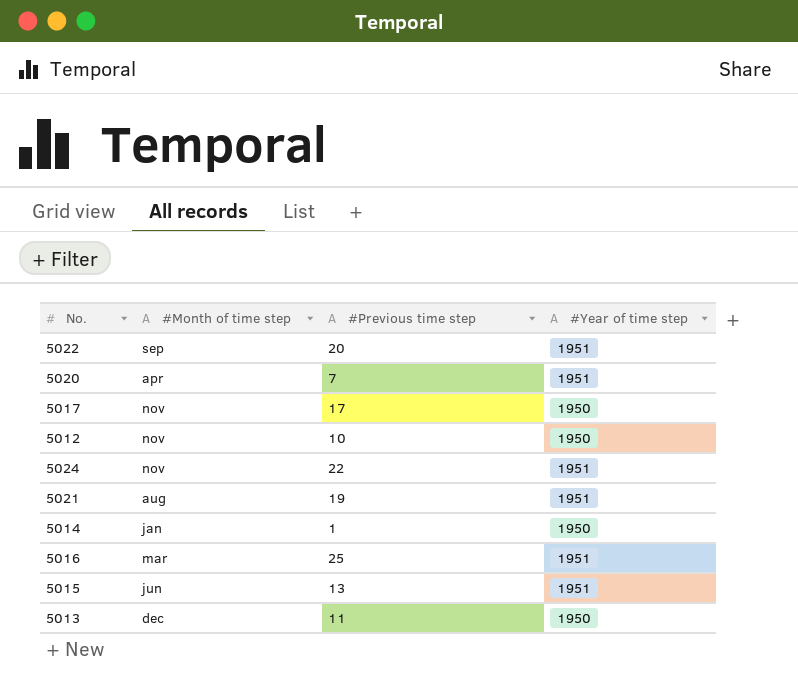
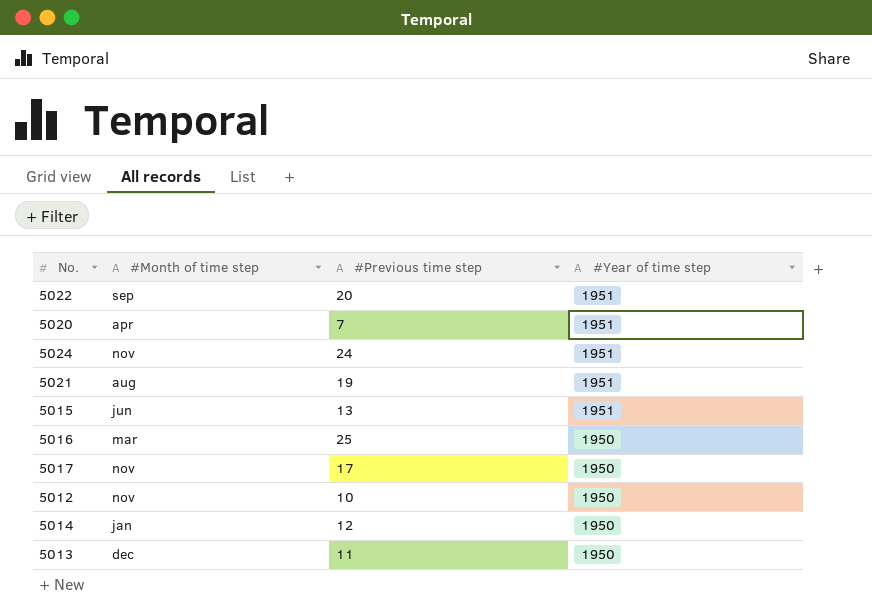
row order: none -> #Year of time step descending
5024 | #Previous time step: 22 -> 24
5016 | #Year of time step: 1951 -> 1950
5014 | #Previous time step: 1 -> 12

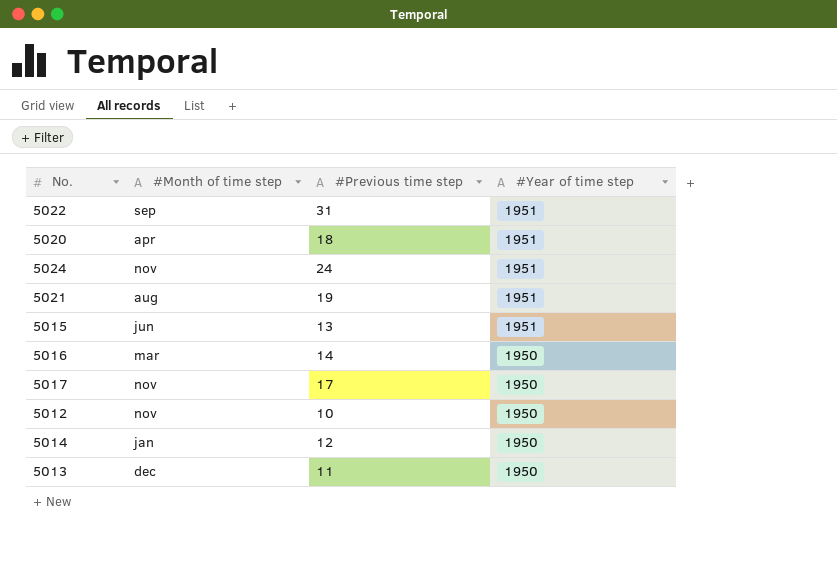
5022 | #Previous time step: 20 -> 31
5020 | #Previous time step: 7 -> 18
5016 | #Previous time step: 25 -> 14

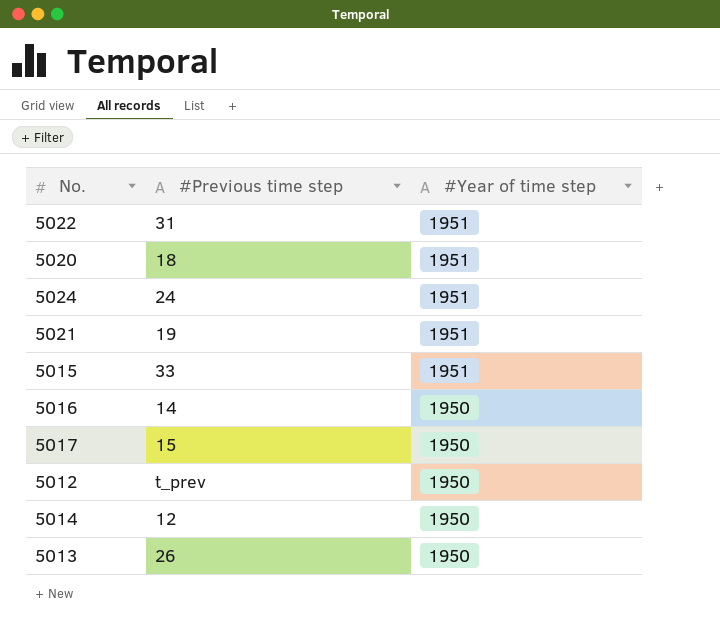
column #Month of time step | position: 2 -> none
5015 | #Previous time step: 13 -> 33
5017 | #Previous time step: 17 -> 15
5012 | #Previous time step: 10 -> t_prev
5013 | #Previous time step: 11 -> 26

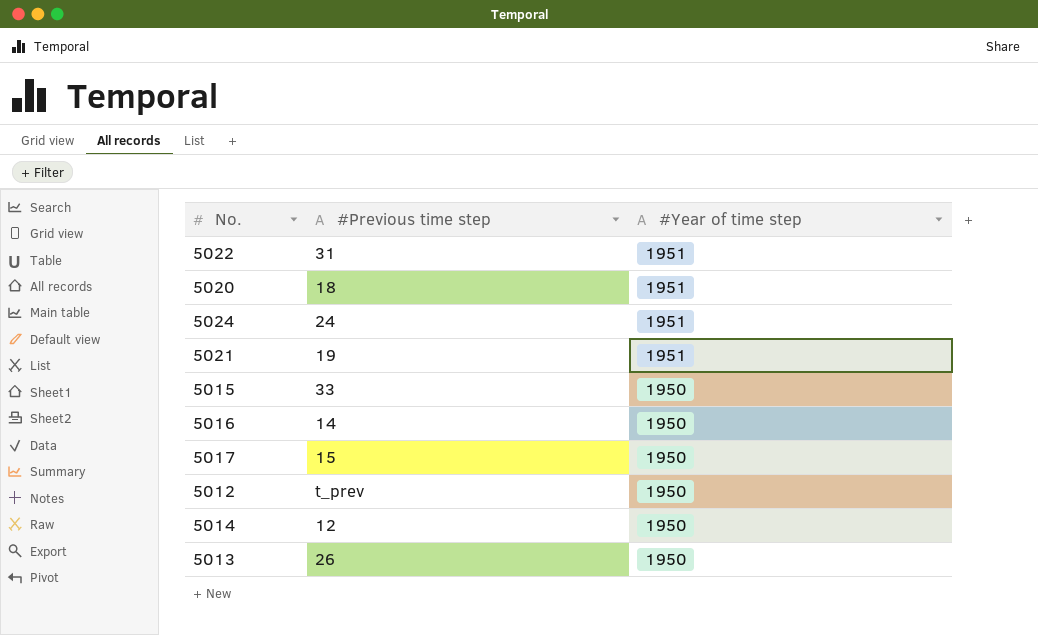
5015 | #Year of time step: 1951 -> 1950

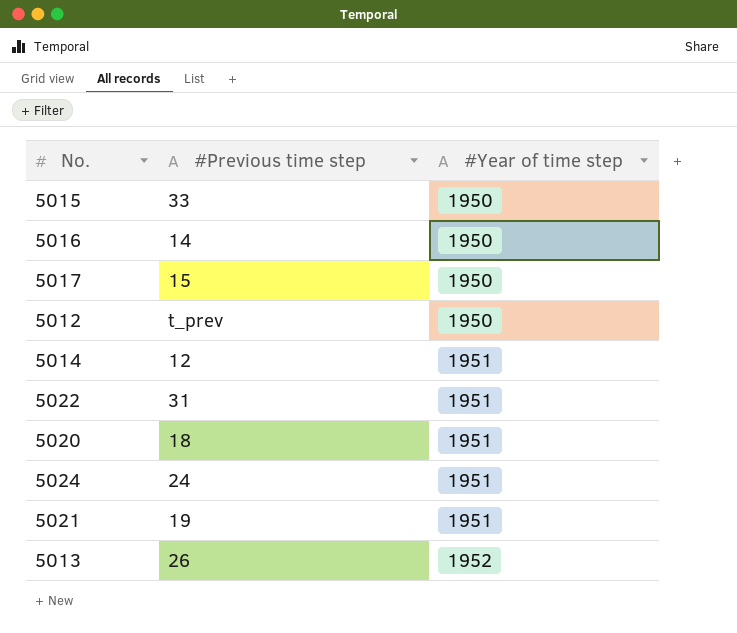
row order: #Year of time step descending -> #Year of time step ascending
5014 | #Year of time step: 1950 -> 1951
5013 | #Year of time step: 1950 -> 1952

